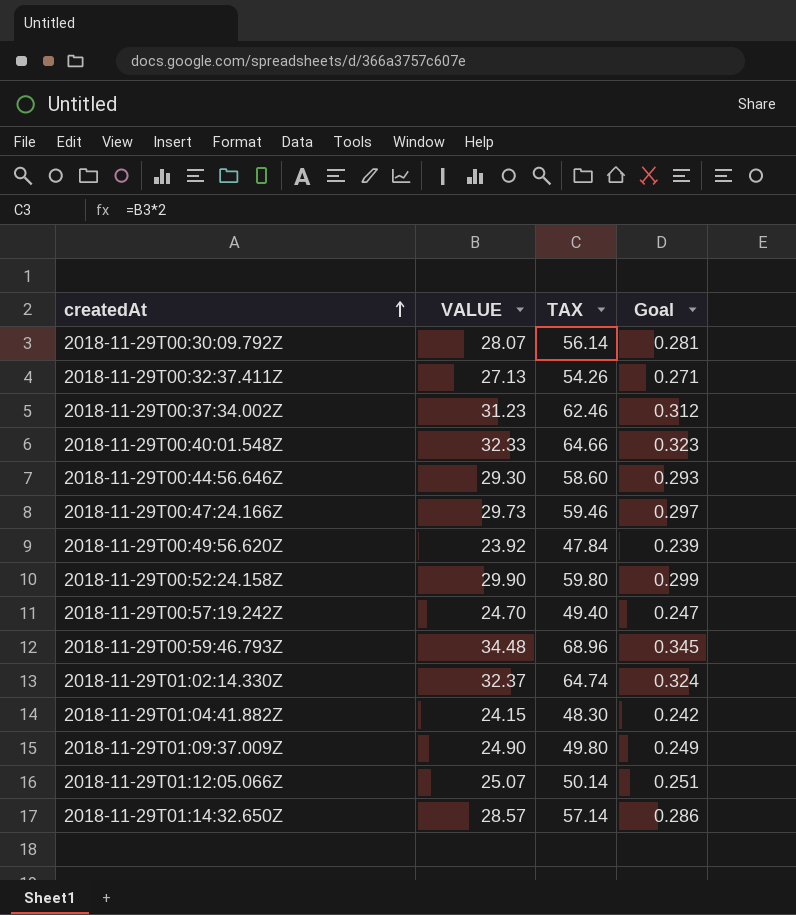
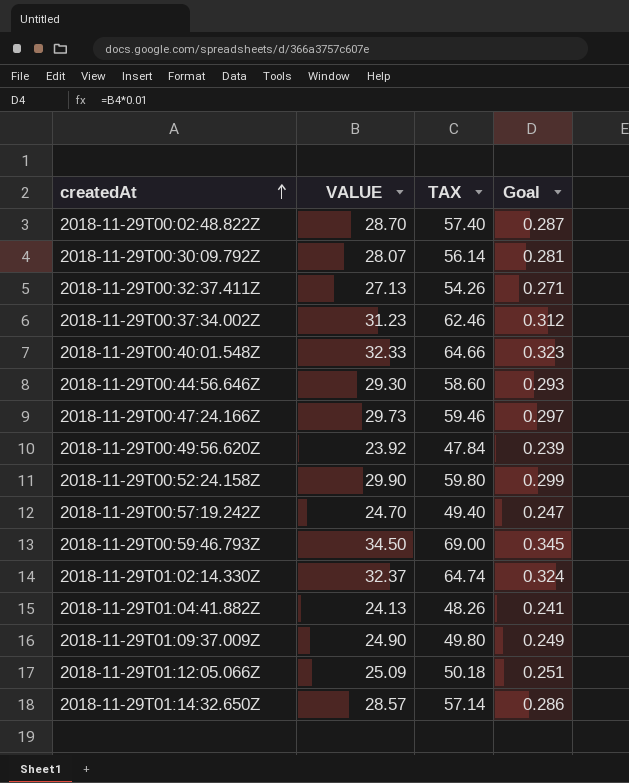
row 2018-11-29T00:02:48.822Z: none -> 28.70 | 57.40 | 0.287
2018-11-29T00:59:46.793Z | VALUE: 34.48 -> 34.50
2018-11-29T00:59:46.793Z | TAX: 68.96 -> 69.00
2018-11-29T01:04:41.882Z | VALUE: 24.15 -> 24.13
2018-11-29T01:04:41.882Z | TAX: 48.30 -> 48.26
2018-11-29T01:04:41.882Z | Goal: 0.242 -> 0.241
2018-11-29T01:12:05.066Z | VALUE: 25.07 -> 25.09
2018-11-29T01:12:05.066Z | TAX: 50.14 -> 50.18

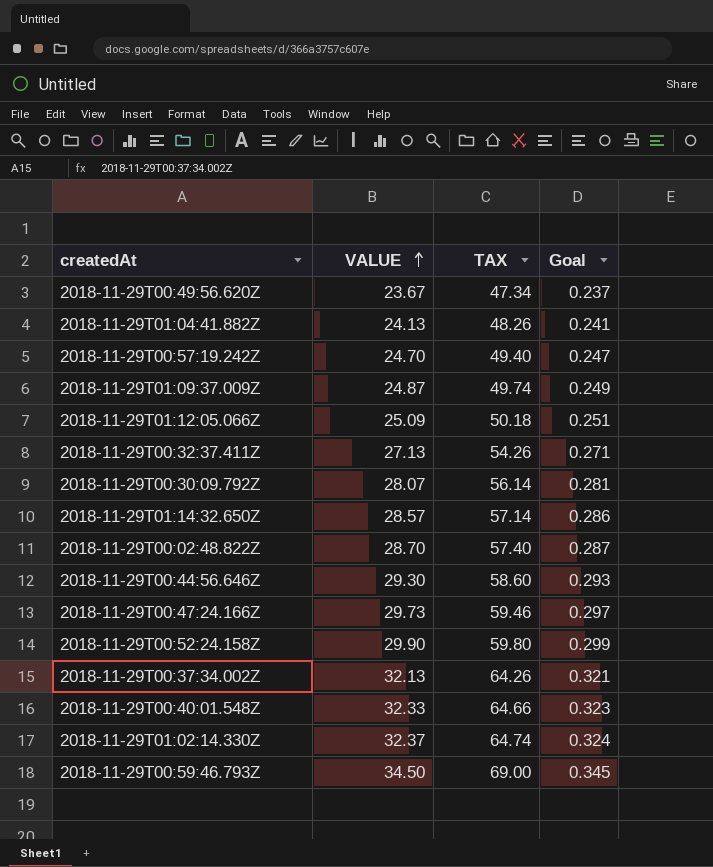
row order: createdAt ascending -> VALUE ascending
2018-11-29T00:49:56.620Z | VALUE: 23.92 -> 23.67
2018-11-29T00:49:56.620Z | TAX: 47.84 -> 47.34
2018-11-29T00:49:56.620Z | Goal: 0.239 -> 0.237
2018-11-29T01:09:37.009Z | VALUE: 24.90 -> 24.87
2018-11-29T01:09:37.009Z | TAX: 49.80 -> 49.74
2018-11-29T00:37:34.002Z | VALUE: 31.23 -> 32.13
2018-11-29T00:37:34.002Z | TAX: 62.46 -> 64.26
2018-11-29T00:37:34.002Z | Goal: 0.312 -> 0.321

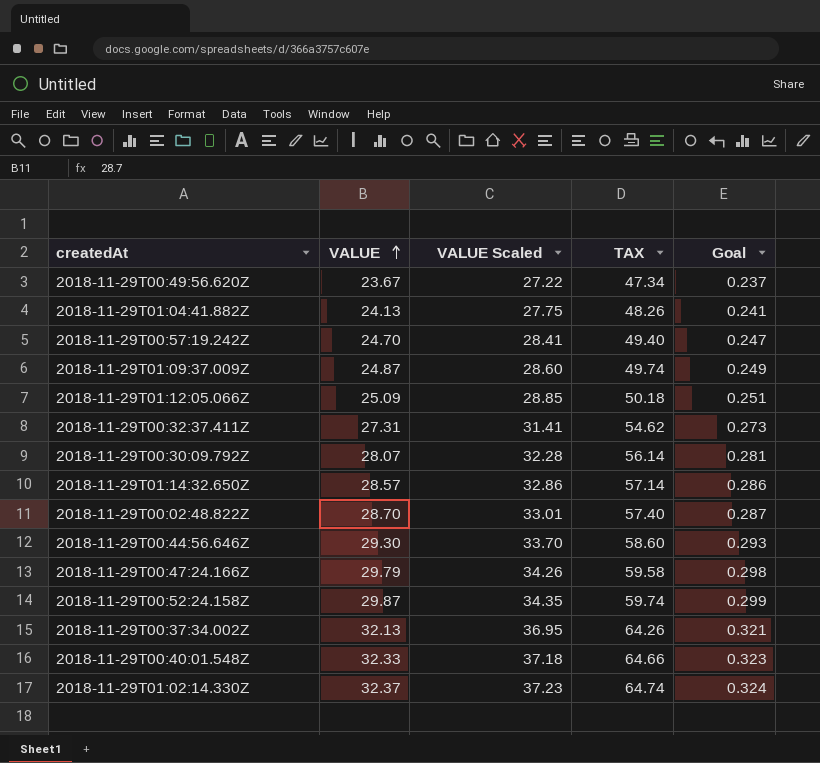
column VALUE Scaled | formula: none -> [VALUE] * 1.15
row 2018-11-29T00:59:46.793Z: 34.50 | 69.00 | 0.345 -> none
2018-11-29T00:32:37.411Z | VALUE: 27.13 -> 27.31
2018-11-29T00:32:37.411Z | TAX: 54.26 -> 54.62
2018-11-29T00:32:37.411Z | Goal: 0.271 -> 0.273
2018-11-29T00:47:24.166Z | VALUE: 29.73 -> 29.79
2018-11-29T00:47:24.166Z | TAX: 59.46 -> 59.58
2018-11-29T00:47:24.166Z | Goal: 0.297 -> 0.298
2018-11-29T00:52:24.158Z | VALUE: 29.90 -> 29.87
2018-11-29T00:52:24.158Z | TAX: 59.80 -> 59.74

